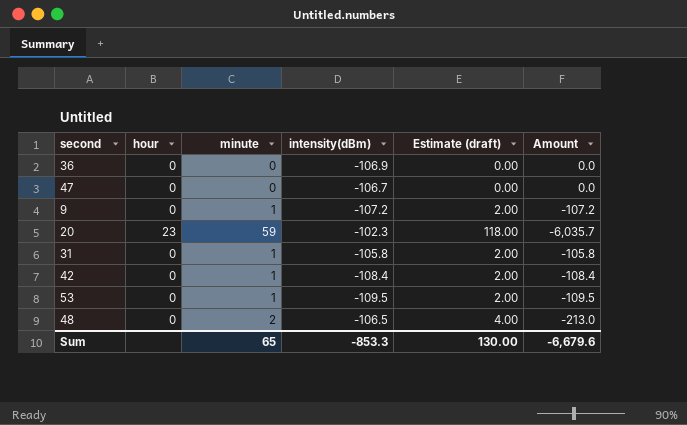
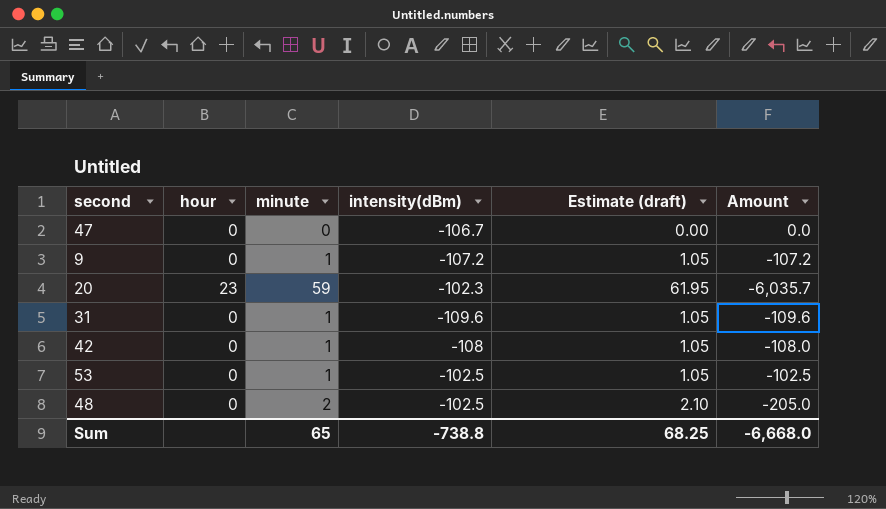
column Estimate (draft) | formula: [minute] * 2 -> [minute] * 1.05
row 36: 0 | 0 | -106.9 | 0.00 | 0.0 -> none
31 | intensity(dBm): -105.8 -> -109.6
31 | Amount: -105.8 -> -109.6
42 | intensity(dBm): -108.4 -> -108
42 | Amount: -108.4 -> -108.0
53 | intensity(dBm): -109.5 -> -102.5
53 | Amount: -109.5 -> -102.5
48 | intensity(dBm): -106.5 -> -102.5
48 | Amount: -213.0 -> -205.0
Sum | intensity(dBm): -853.3 -> -738.8
Sum | Estimate (draft): 130.00 -> 68.25
Sum | Amount: -6,679.6 -> -6,668.0

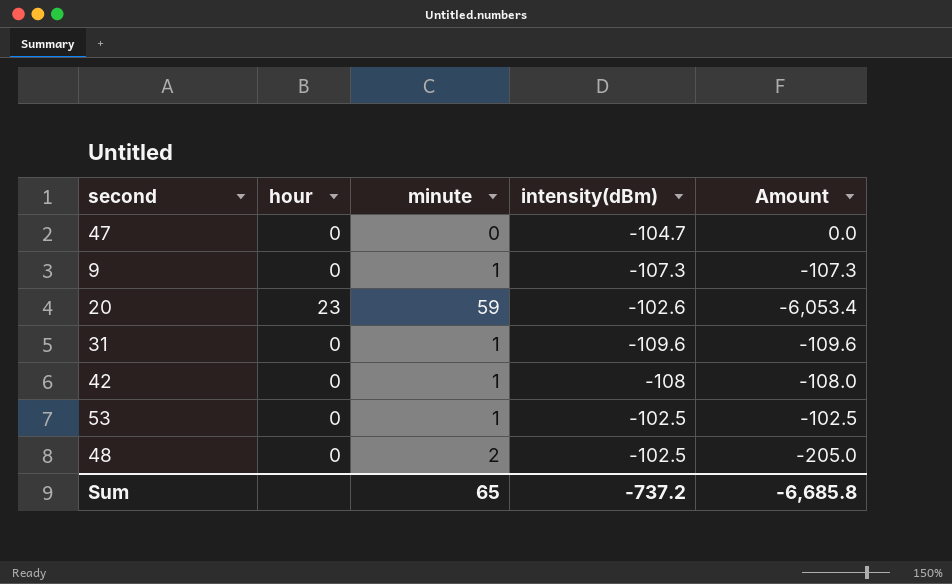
column Estimate (draft) | formula: [minute] * 1.05 -> none
47 | intensity(dBm): -106.7 -> -104.7
9 | intensity(dBm): -107.2 -> -107.3
9 | Amount: -107.2 -> -107.3
20 | intensity(dBm): -102.3 -> -102.6
20 | Amount: -6,035.7 -> -6,053.4
Sum | intensity(dBm): -738.8 -> -737.2
Sum | Amount: -6,668.0 -> -6,685.8

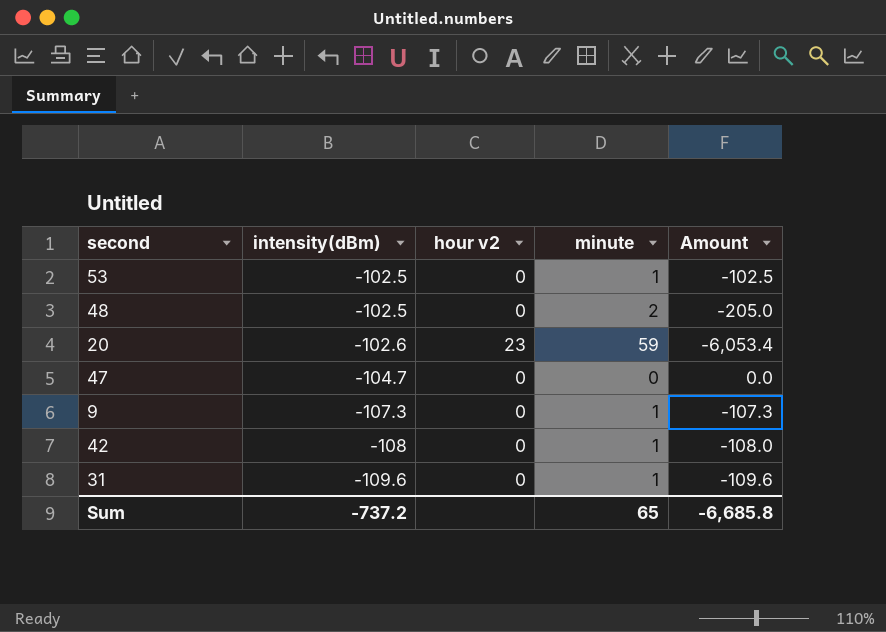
row order: none -> intensity(dBm) descending
column intensity(dBm) | position: 4 -> 2
column name: hour -> hour v2

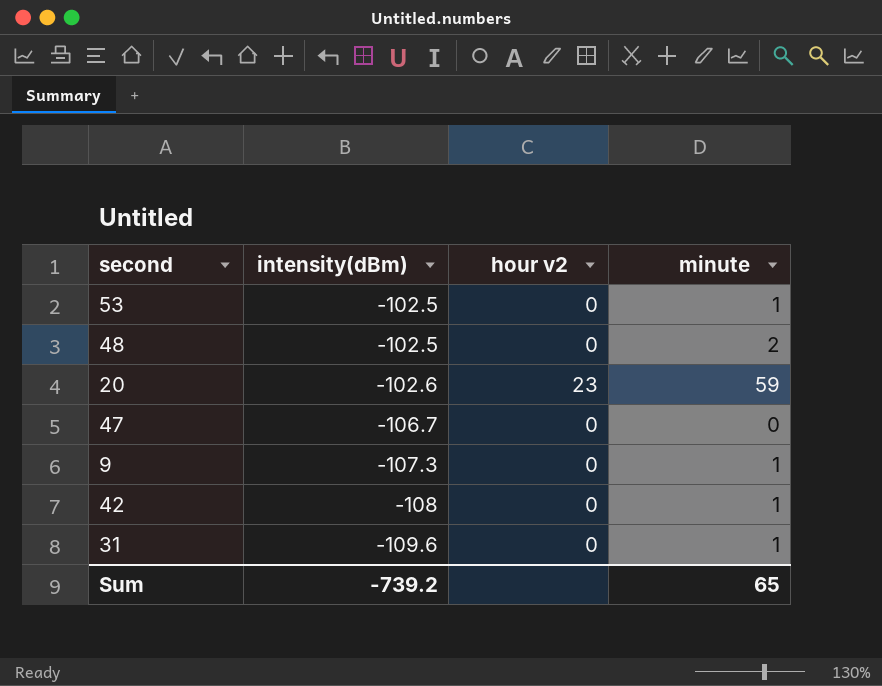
column Amount | formula: [intensity(dBm)] * [minute] -> none
47 | intensity(dBm): -104.7 -> -106.7
Sum | intensity(dBm): -737.2 -> -739.2

